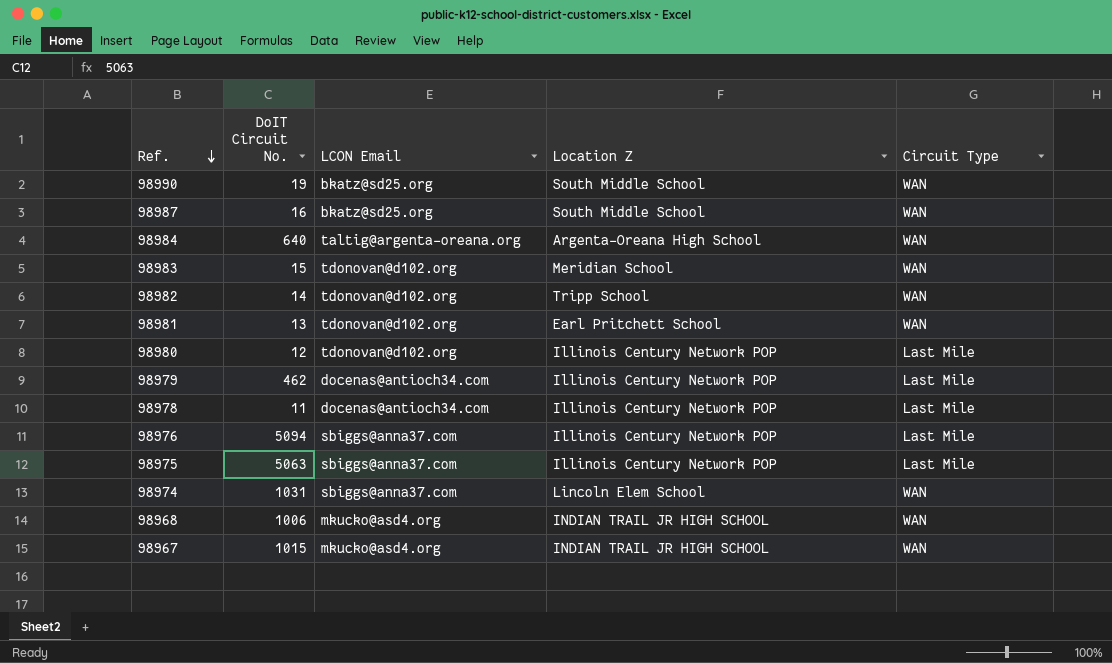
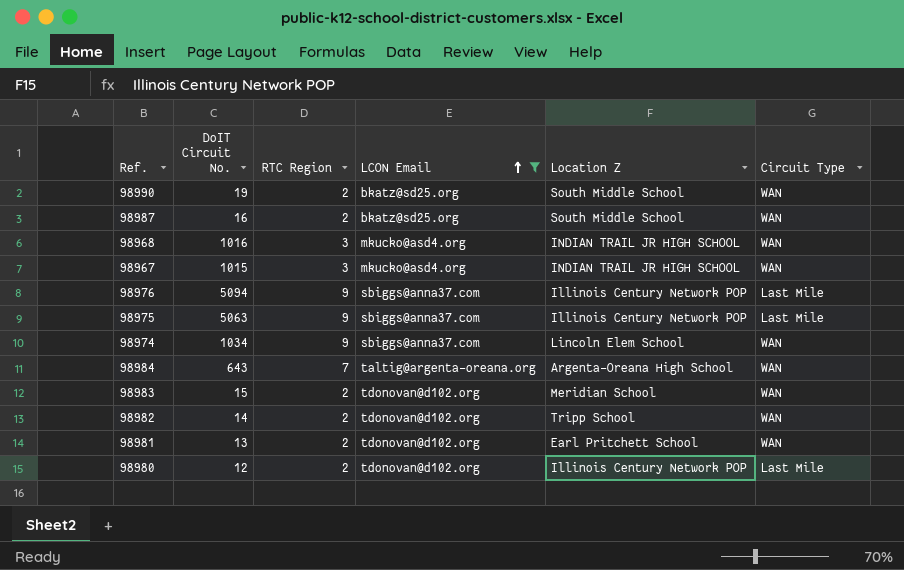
filter: none -> LCON Email != docenas@antioch34.com
row order: Ref. descending -> LCON Email ascending
column RTC Region | position: none -> 3
98968 | DoIT Circuit No.: 1006 -> 1016
98974 | DoIT Circuit No.: 1031 -> 1034
98984 | DoIT Circuit No.: 640 -> 643

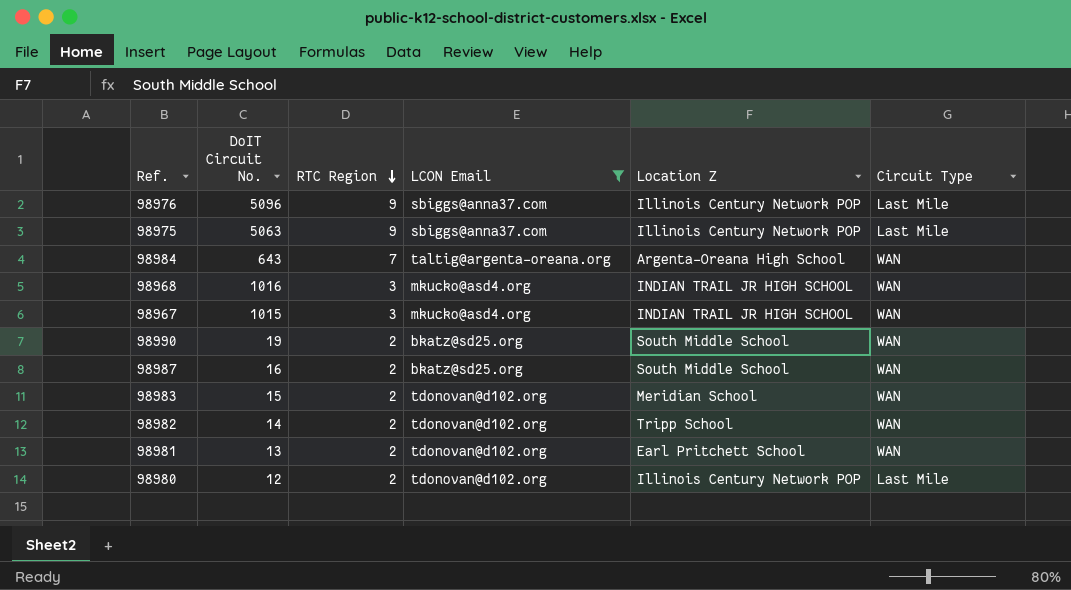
row order: LCON Email ascending -> RTC Region descending
row 98974: 1034 | 9 | sbiggs@anna37.com | Lincoln Elem School | WAN -> none
98976 | DoIT Circuit No.: 5094 -> 5096

